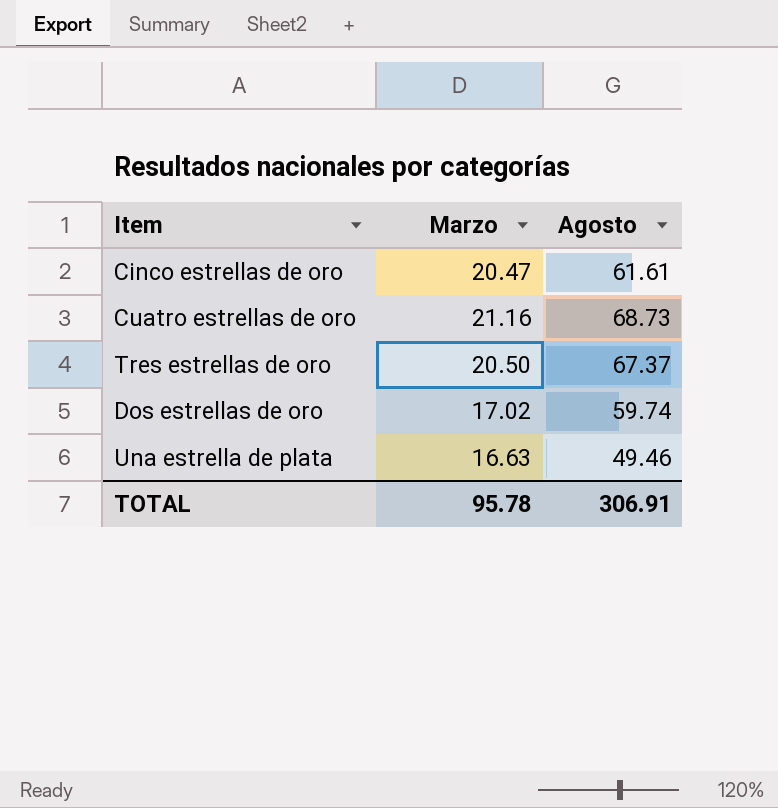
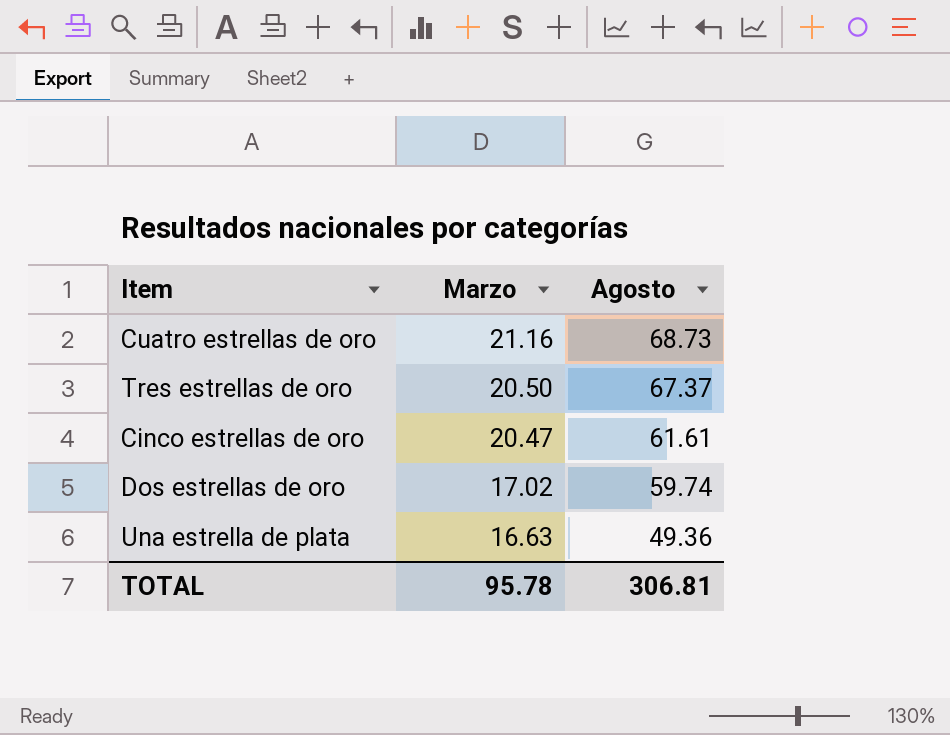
row order: none -> Marzo descending
Una estrella de plata | Agosto: 49.46 -> 49.36
TOTAL | Agosto: 306.91 -> 306.81

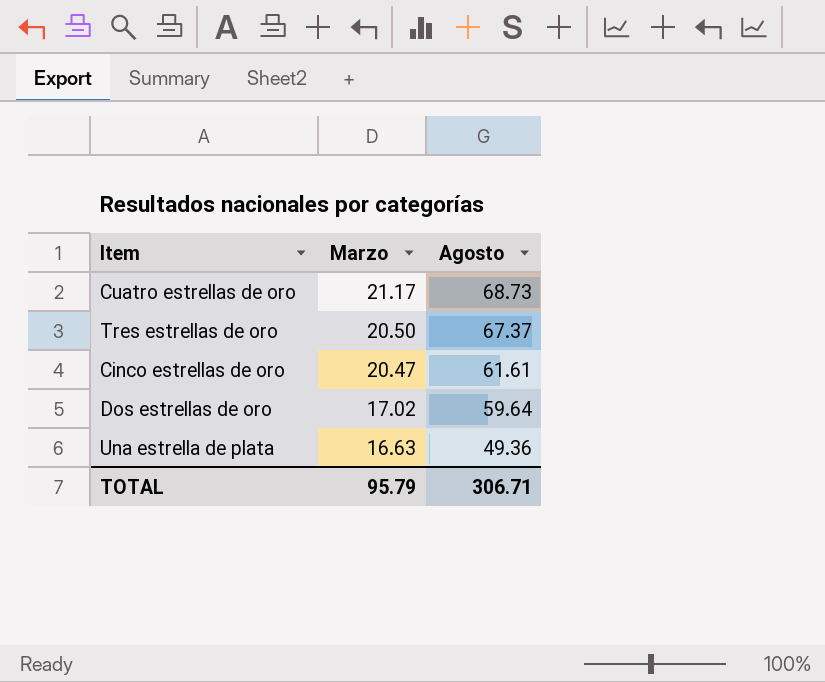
Cuatro estrellas de oro | Marzo: 21.16 -> 21.17
Dos estrellas de oro | Agosto: 59.74 -> 59.64
TOTAL | Marzo: 95.78 -> 95.79
TOTAL | Agosto: 306.81 -> 306.71

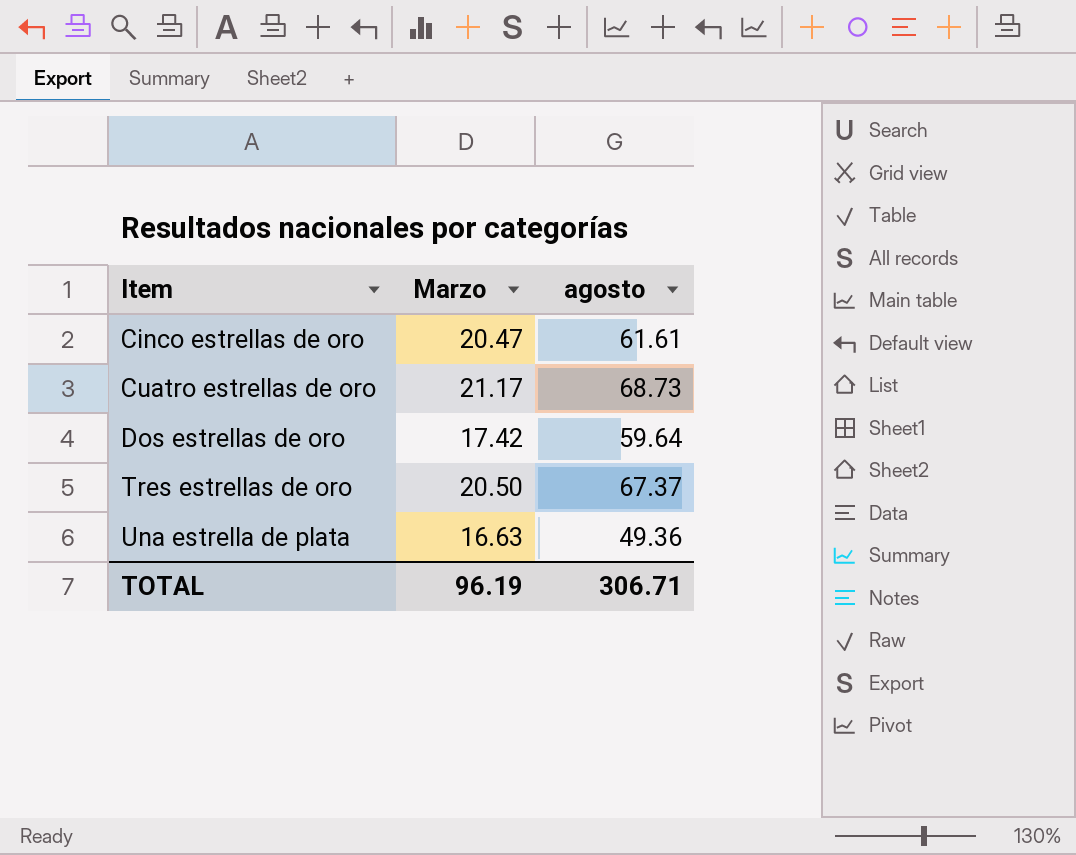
row order: Marzo descending -> Item ascending
column name: Agosto -> agosto
Dos estrellas de oro | Marzo: 17.02 -> 17.42
TOTAL | Marzo: 95.79 -> 96.19

